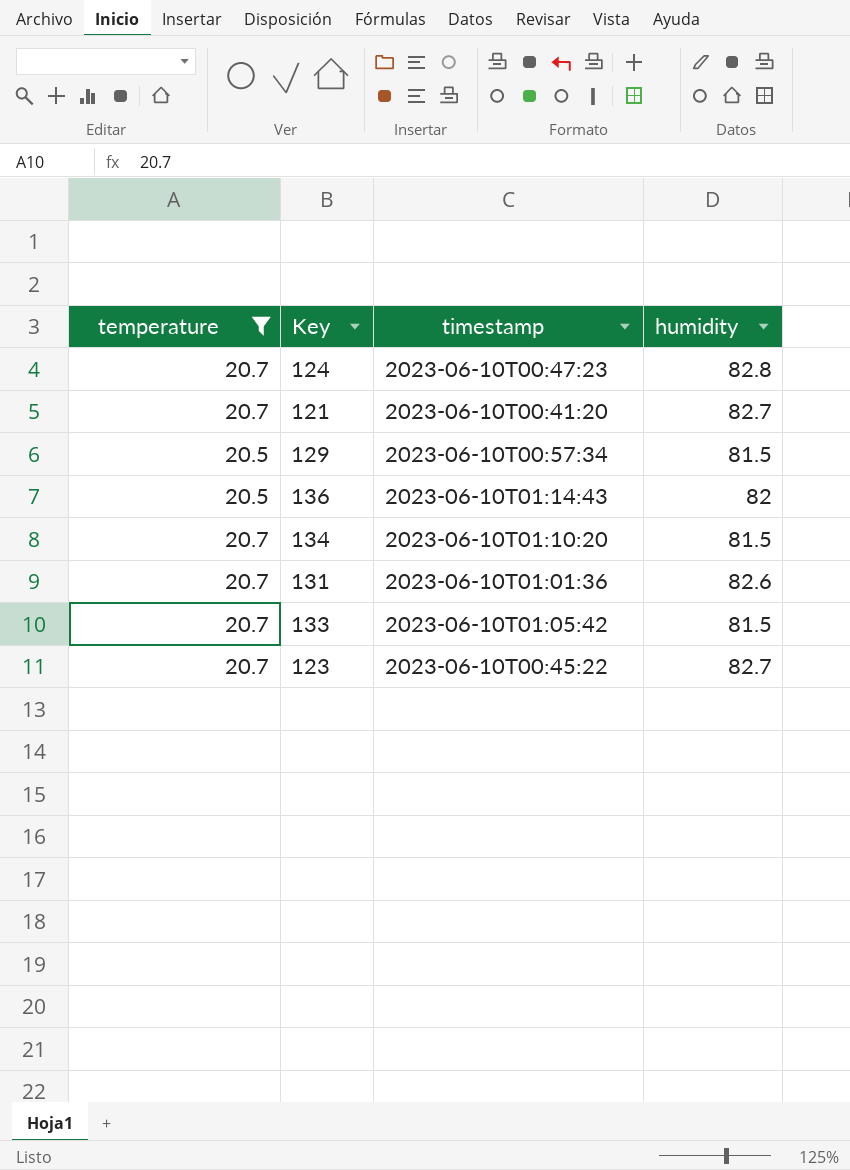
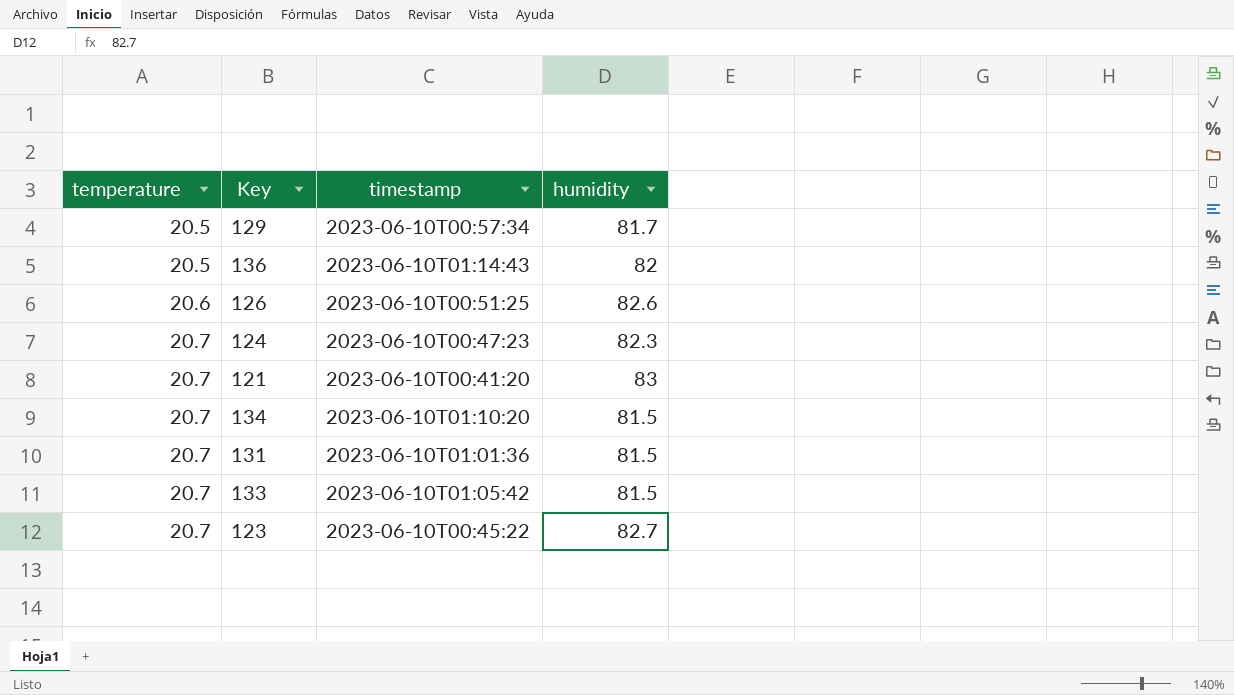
filter: temperature != 20.6 -> none
row order: none -> temperature ascending
129 | humidity: 81.5 -> 81.7
124 | humidity: 82.8 -> 82.3
121 | humidity: 82.7 -> 83
131 | humidity: 82.6 -> 81.5

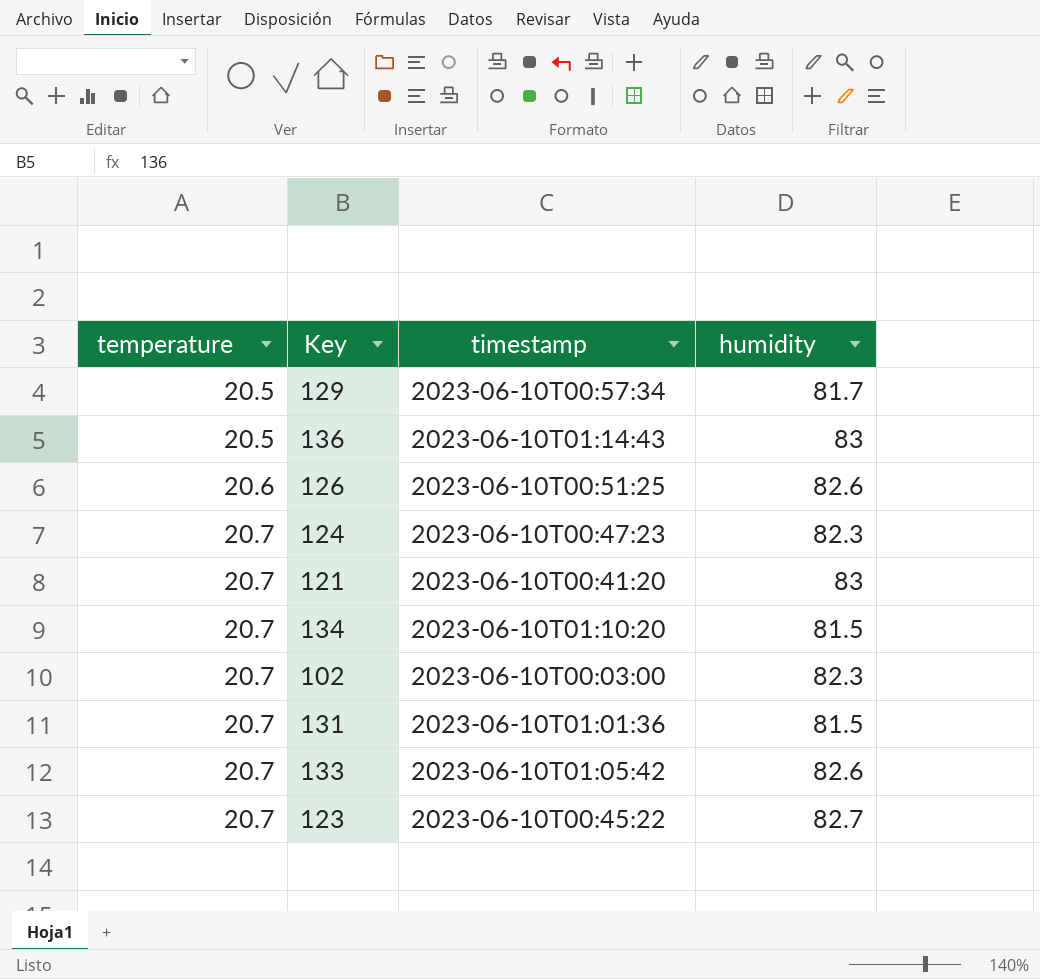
136 | humidity: 82 -> 83
row 102: none -> 20.7 | 2023-06-10T00:03:00 | 82.3
133 | humidity: 81.5 -> 82.6

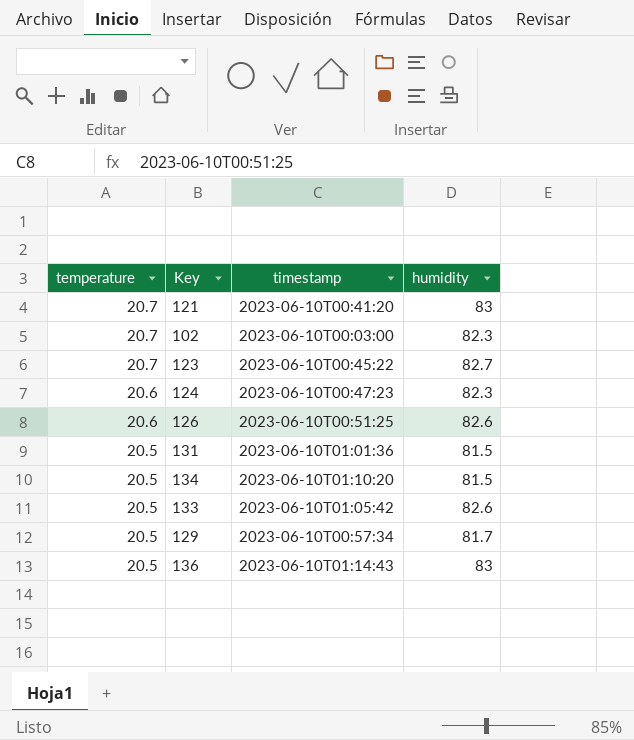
row order: temperature ascending -> temperature descending
124 | temperature: 20.7 -> 20.6
131 | temperature: 20.7 -> 20.5
134 | temperature: 20.7 -> 20.5
133 | temperature: 20.7 -> 20.5

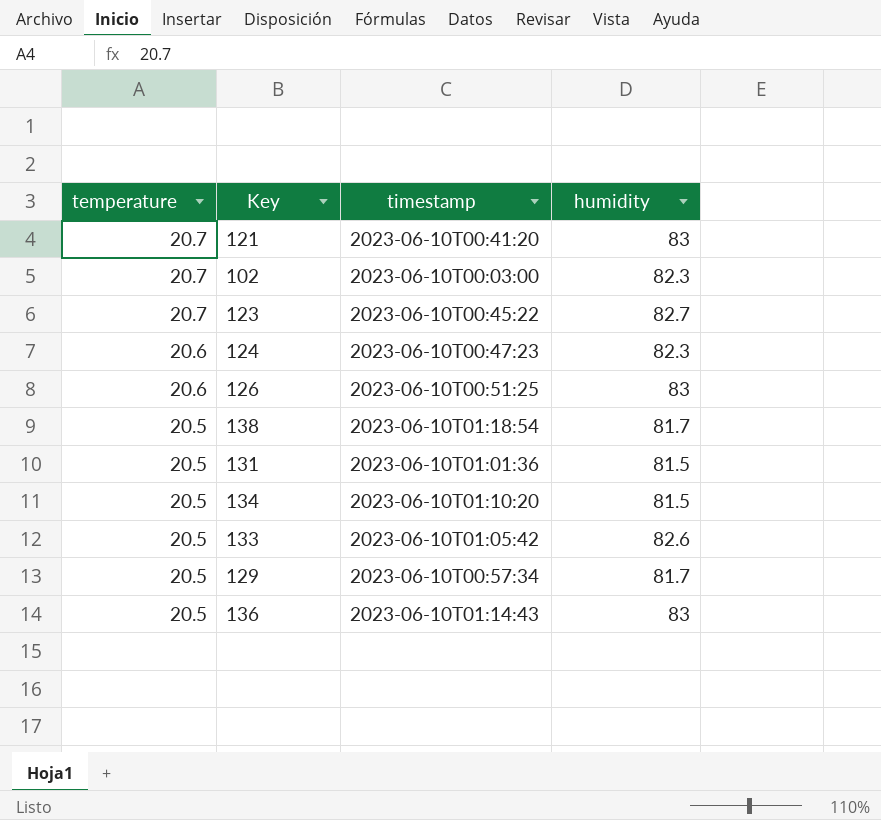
126 | humidity: 82.6 -> 83
row 138: none -> 20.5 | 2023-06-10T01:18:54 | 81.7

